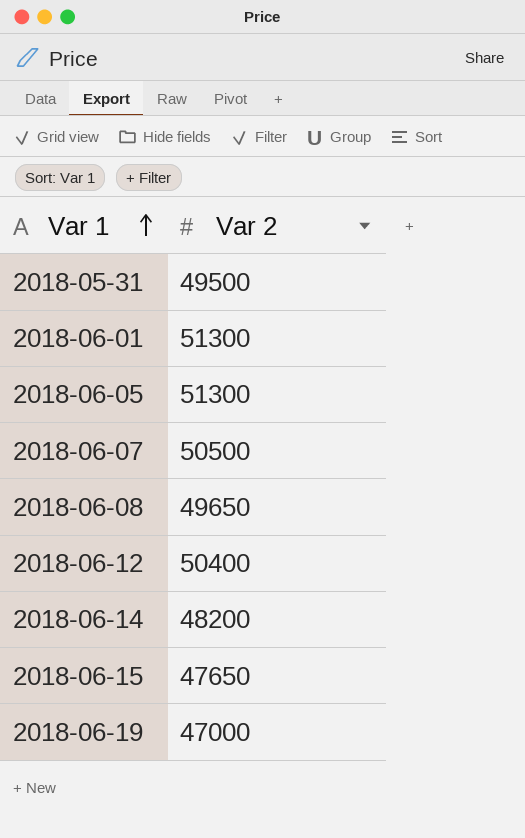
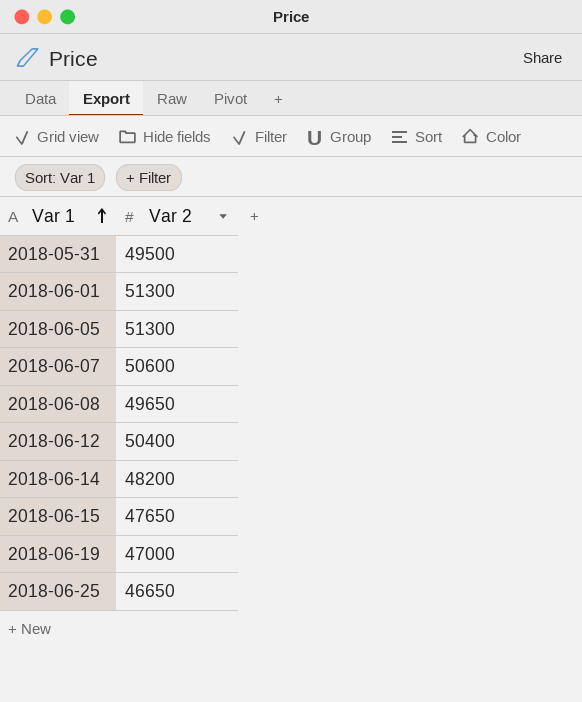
2018-06-07 | Var 2: 50500 -> 50600
row 2018-06-25: none -> 46650

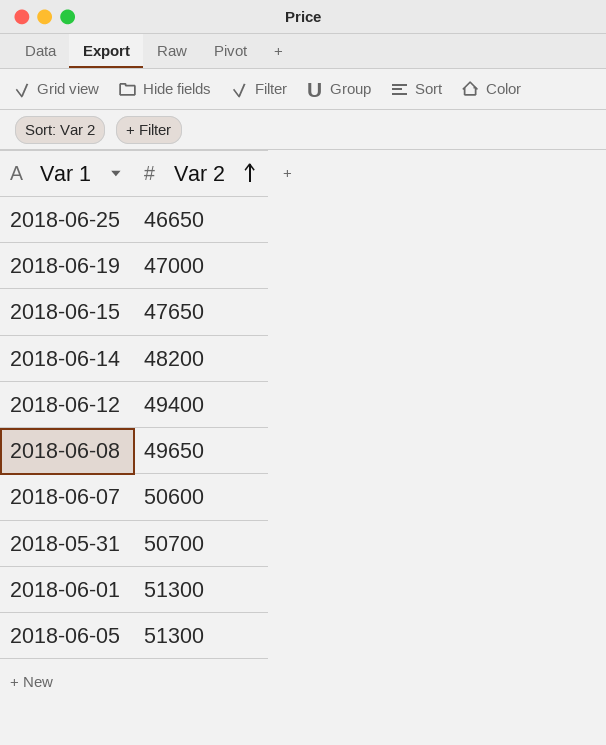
row order: Var 1 ascending -> Var 2 ascending
2018-06-12 | Var 2: 50400 -> 49400
2018-05-31 | Var 2: 49500 -> 50700

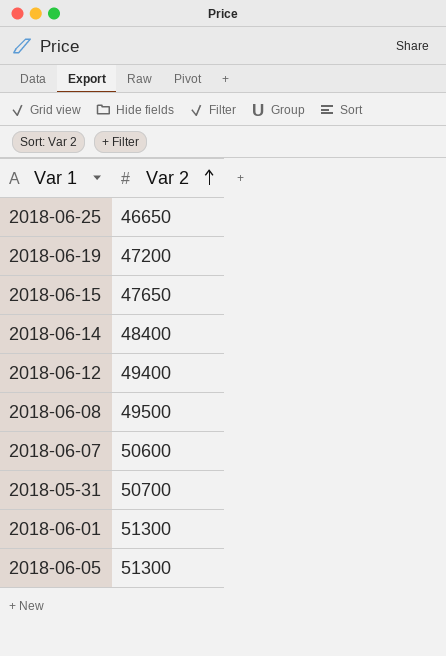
2018-06-19 | Var 2: 47000 -> 47200
2018-06-14 | Var 2: 48200 -> 48400
2018-06-08 | Var 2: 49650 -> 49500

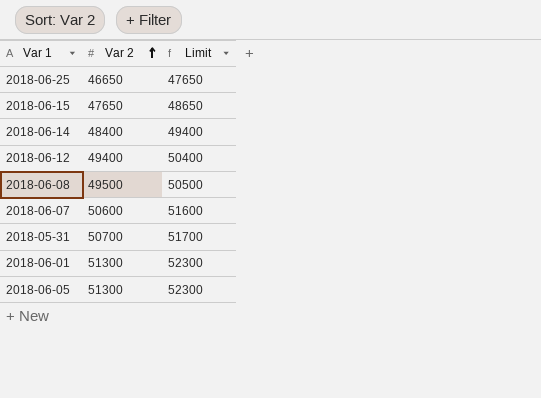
column Limit | formula: none -> [Var 2] + 1000
row 2018-06-19: 47200 -> none

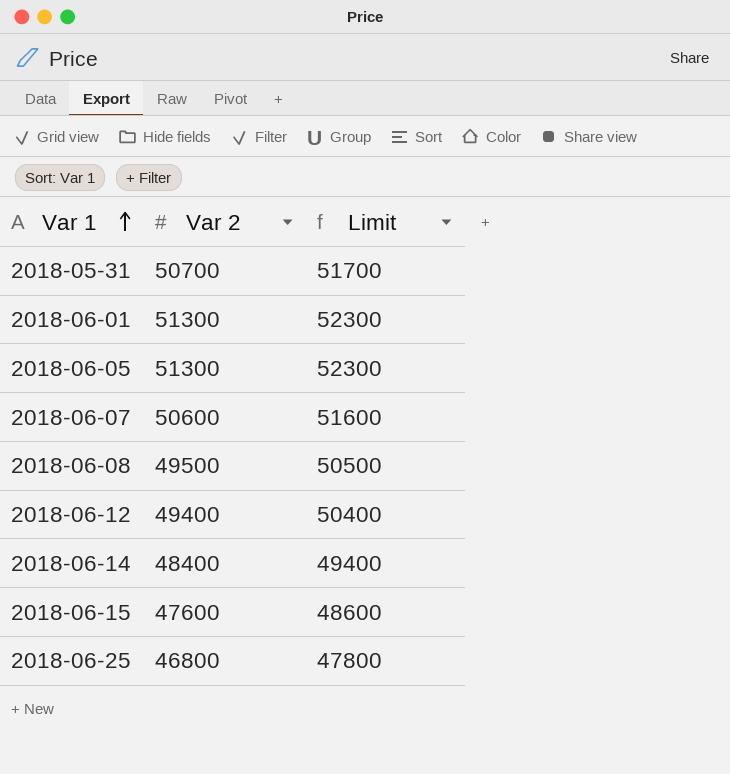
row order: Var 2 ascending -> Var 1 ascending
2018-06-15 | Var 2: 47650 -> 47600
2018-06-15 | Limit: 48650 -> 48600
2018-06-25 | Var 2: 46650 -> 46800
2018-06-25 | Limit: 47650 -> 47800

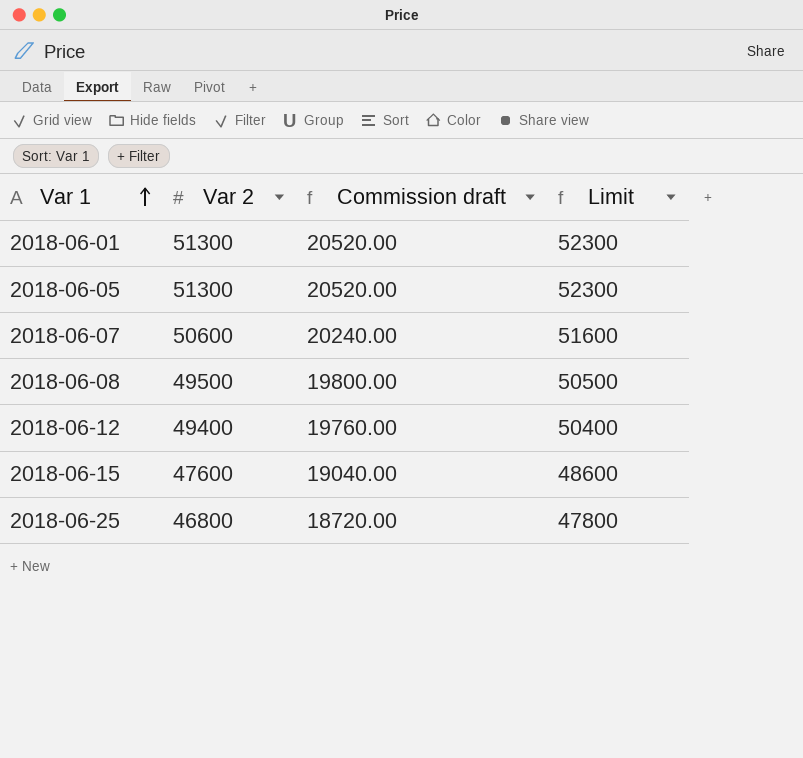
column Commission draft | formula: none -> [Var 2] * 0.4
row 2018-05-31: 50700 | 51700 -> none
row 2018-06-14: 48400 | 49400 -> none

